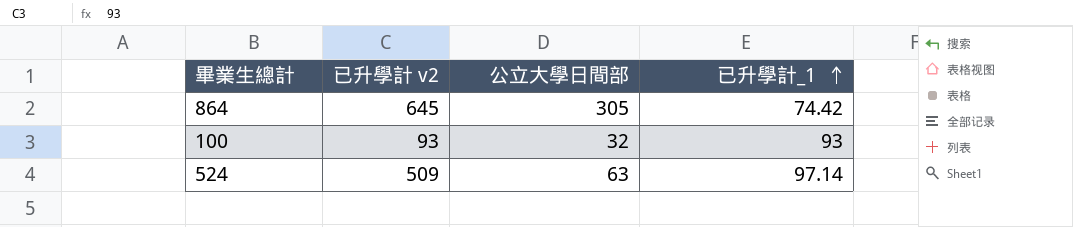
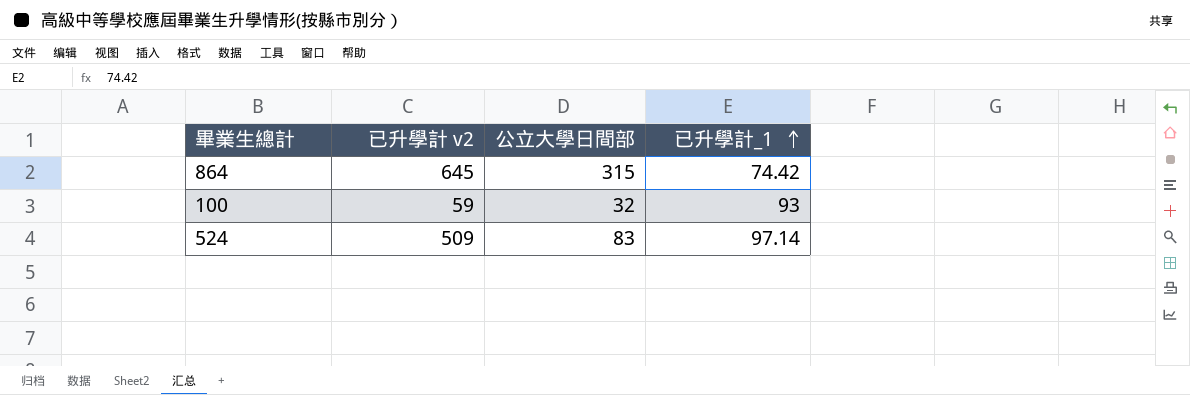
864 | 公立大學日間部: 305 -> 315
100 | 已升學計 v2: 93 -> 59
524 | 公立大學日間部: 63 -> 83

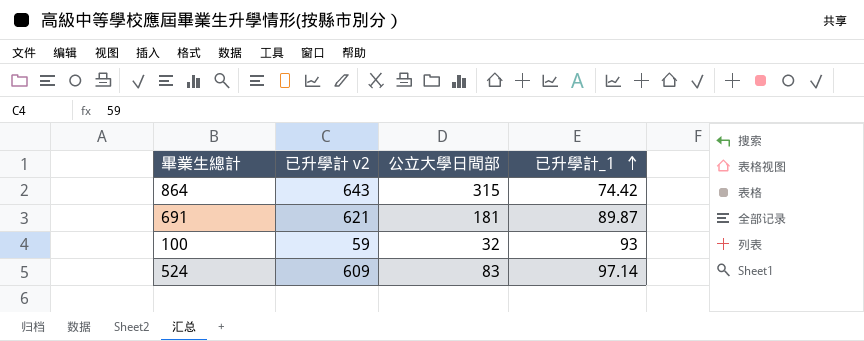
864 | 已升學計 v2: 645 -> 643
row 691: none -> 621 | 181 | 89.87
524 | 已升學計 v2: 509 -> 609

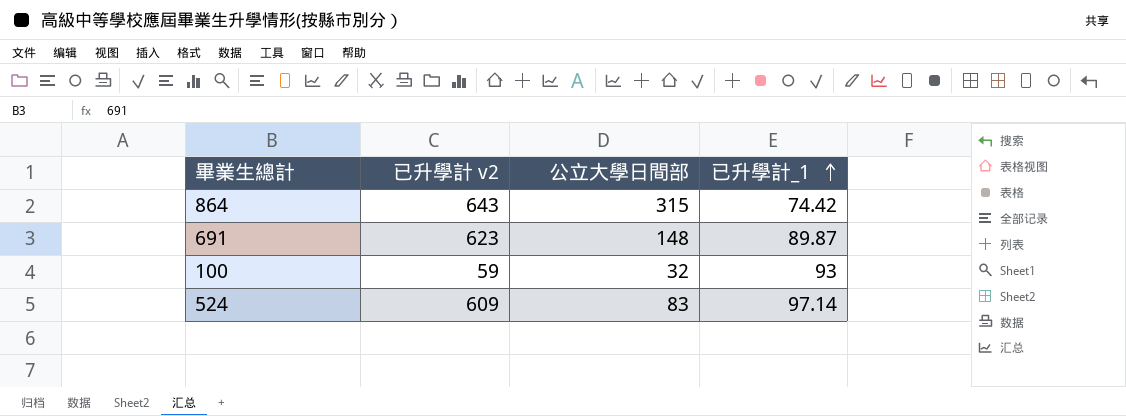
691 | 已升學計 v2: 621 -> 623
691 | 公立大學日間部: 181 -> 148

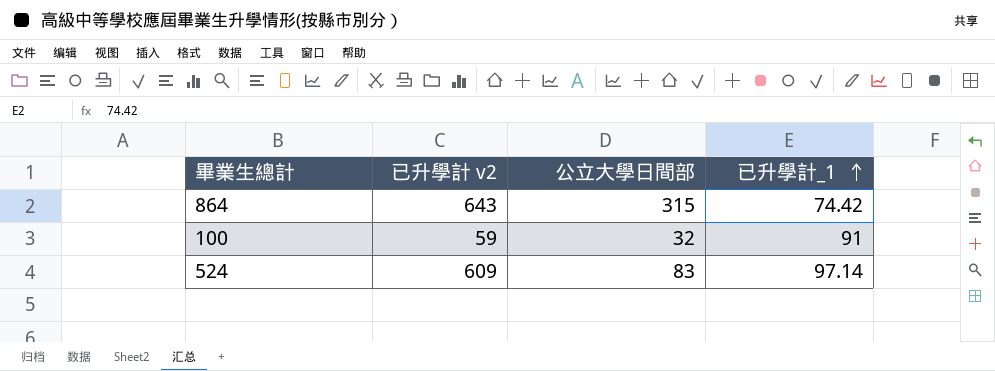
row 691: 623 | 148 | 89.87 -> none
100 | 已升學計_1: 93 -> 91

